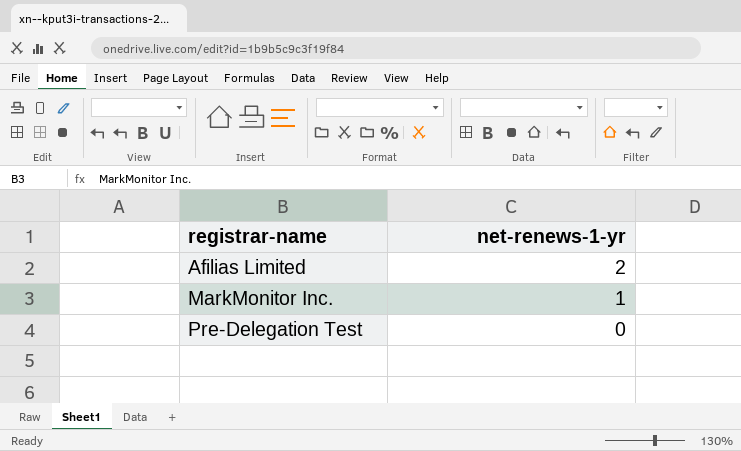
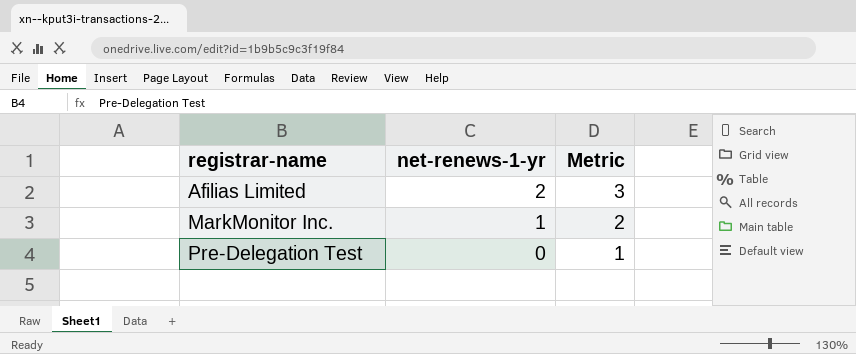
column Metric | formula: none -> [net-renews-1-yr] + 1

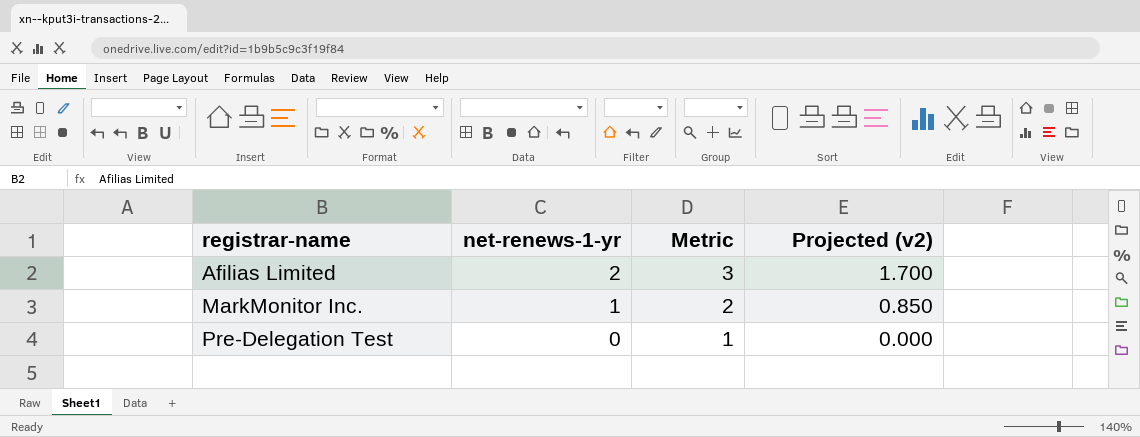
column Projected (v2) | formula: none -> [net-renews-1-yr] * 0.85

